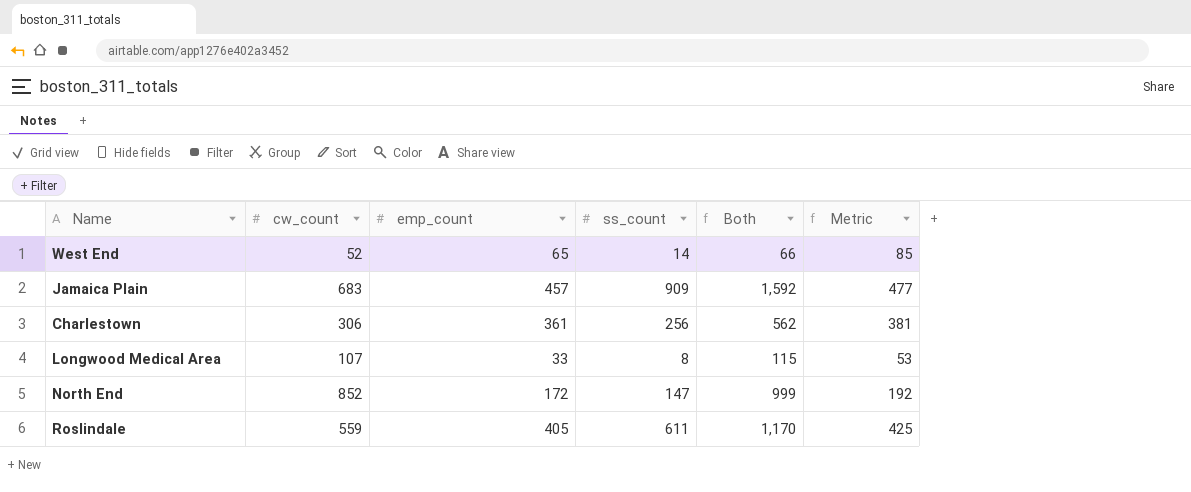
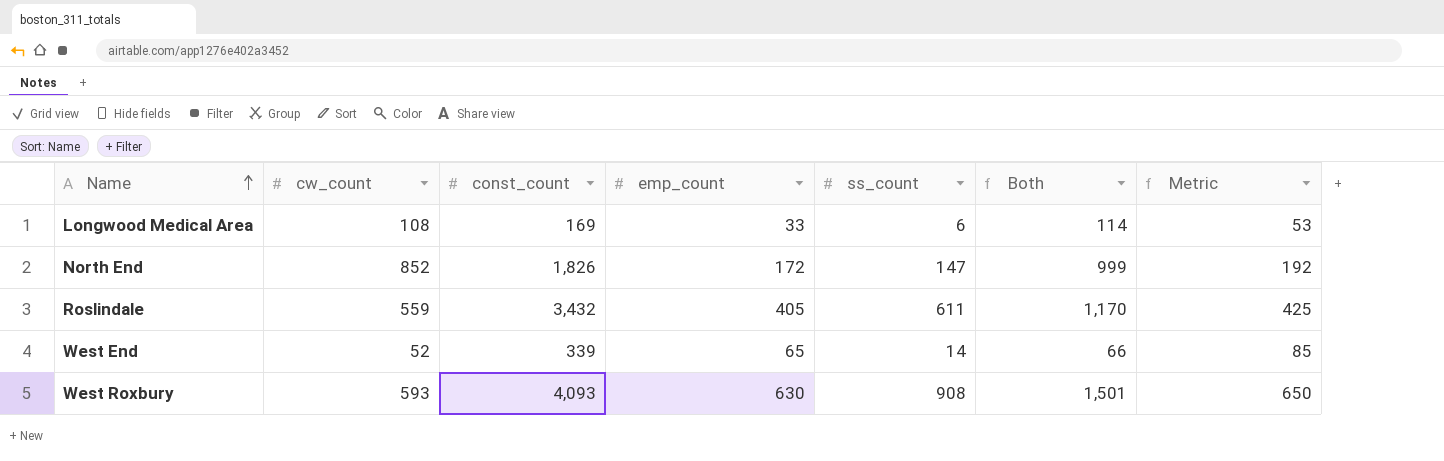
row order: none -> Name ascending
column const_count | position: none -> 3
row Jamaica Plain: 683 | 457 | 909 | 1,592 | 477 -> none
row Charlestown: 306 | 361 | 256 | 562 | 381 -> none
Longwood Medical Area | cw_count: 107 -> 108
Longwood Medical Area | ss_count: 8 -> 6
Longwood Medical Area | Both: 115 -> 114
row West Roxbury: none -> 593 | 4,093 | 630 | 908 | 1,501 | 650

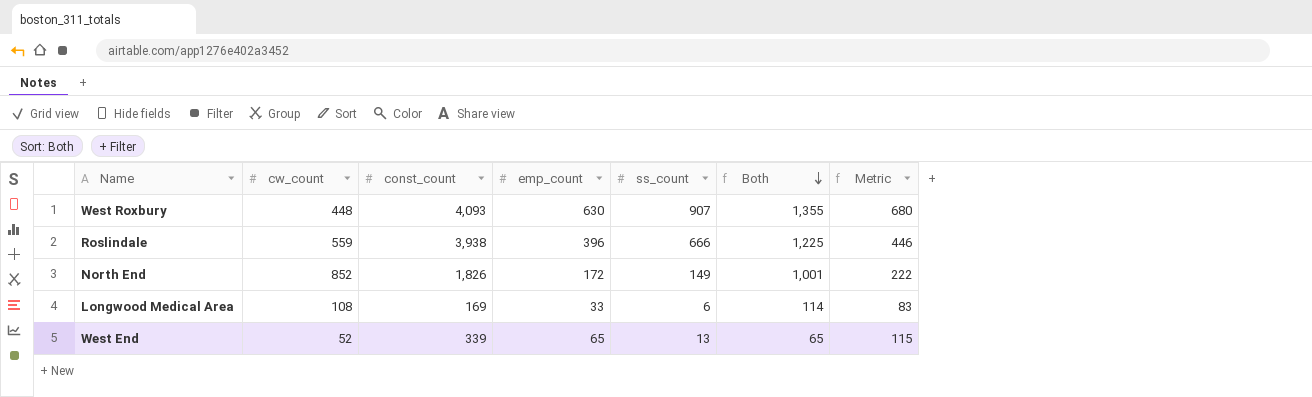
row order: Name ascending -> Both descending
column Metric | formula: [emp_count] + 20 -> [emp_count] + 50
West Roxbury | cw_count: 593 -> 448
West Roxbury | ss_count: 908 -> 907
West Roxbury | Both: 1,501 -> 1,355
Roslindale | const_count: 3,432 -> 3,938
Roslindale | emp_count: 405 -> 396
Roslindale | ss_count: 611 -> 666
Roslindale | Both: 1,170 -> 1,225
North End | ss_count: 147 -> 149
North End | Both: 999 -> 1,001
West End | ss_count: 14 -> 13
West End | Both: 66 -> 65

